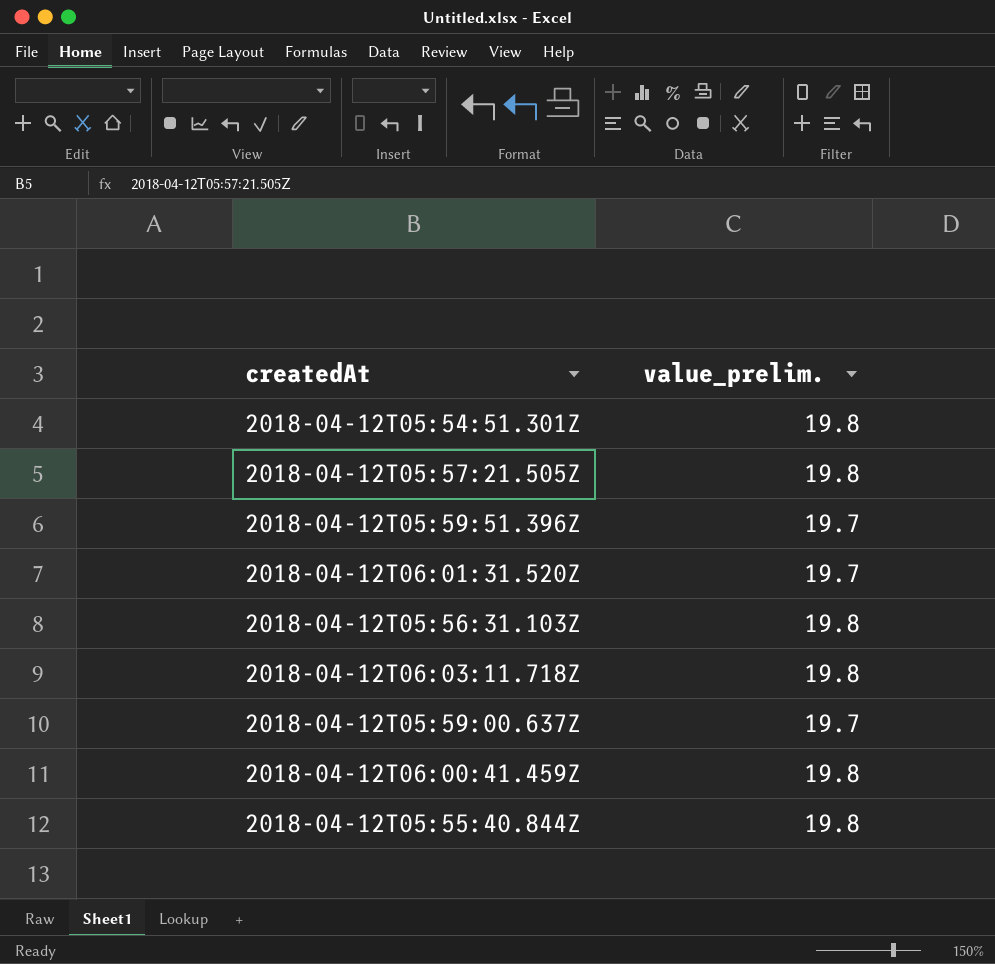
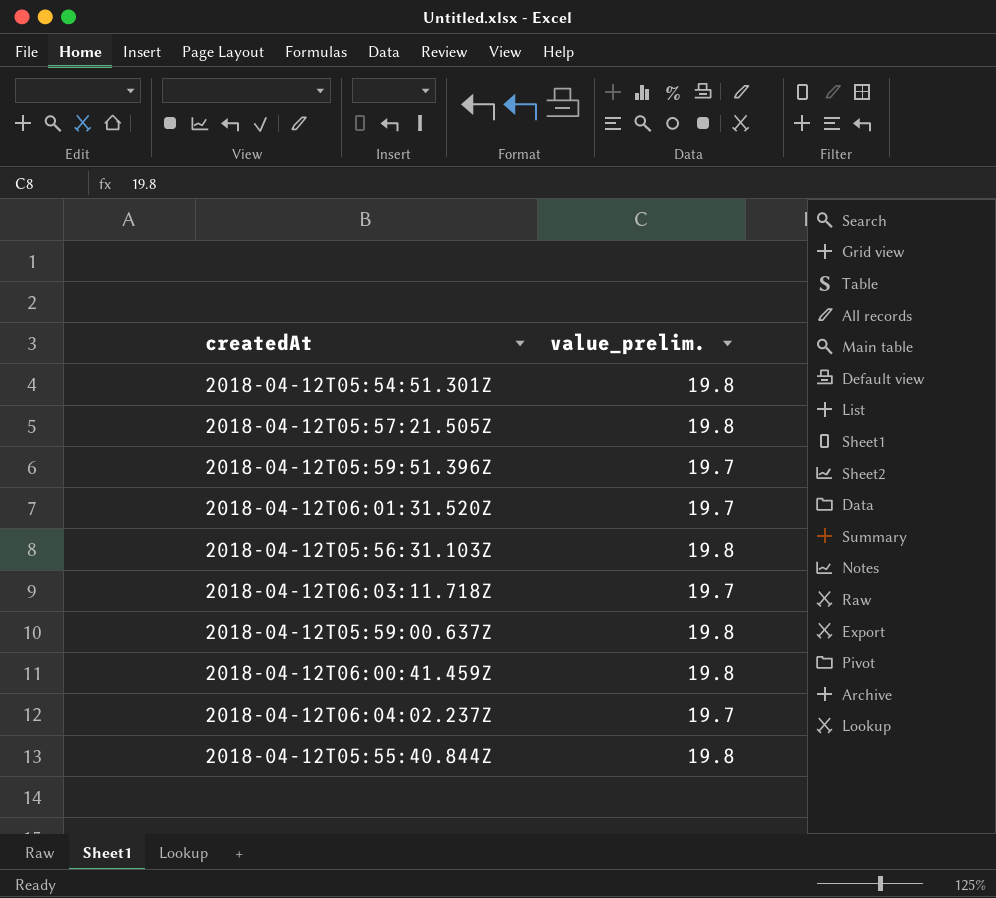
2018-04-12T06:03:11.718Z | value_prelim.: 19.8 -> 19.7
2018-04-12T05:59:00.637Z | value_prelim.: 19.7 -> 19.8
row 2018-04-12T06:04:02.237Z: none -> 19.7

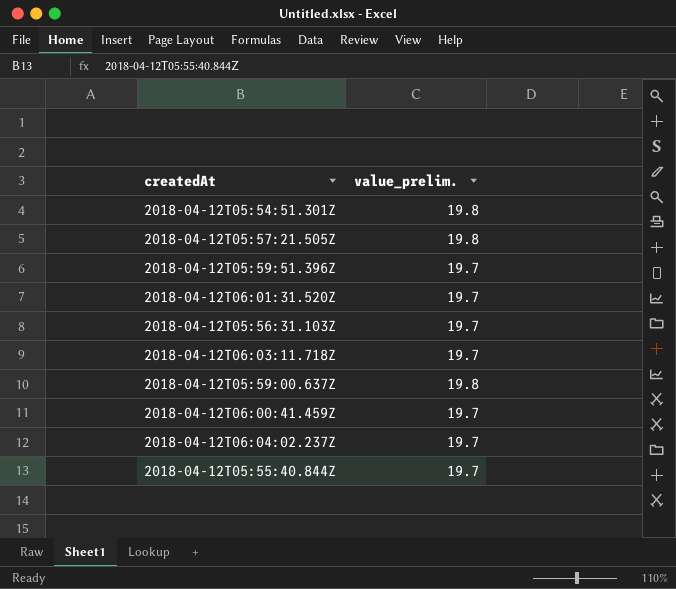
2018-04-12T05:56:31.103Z | value_prelim.: 19.8 -> 19.7
2018-04-12T06:00:41.459Z | value_prelim.: 19.8 -> 19.7
2018-04-12T05:55:40.844Z | value_prelim.: 19.8 -> 19.7

